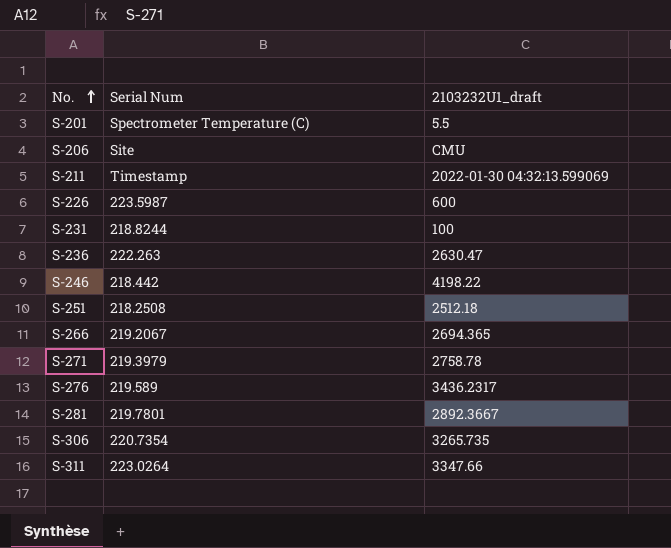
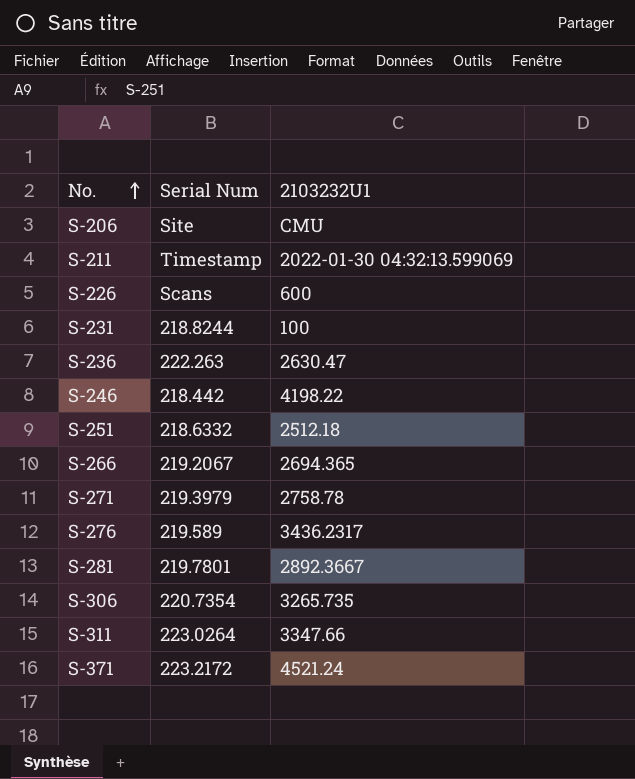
column name: 2103232U1_draft -> 2103232U1
row S-201: Spectrometer Temperature (C) | 5.5 -> none
S-226 | Serial Num: 223.5987 -> Scans
S-251 | Serial Num: 218.2508 -> 218.6332
row S-371: none -> 223.2172 | 4521.24

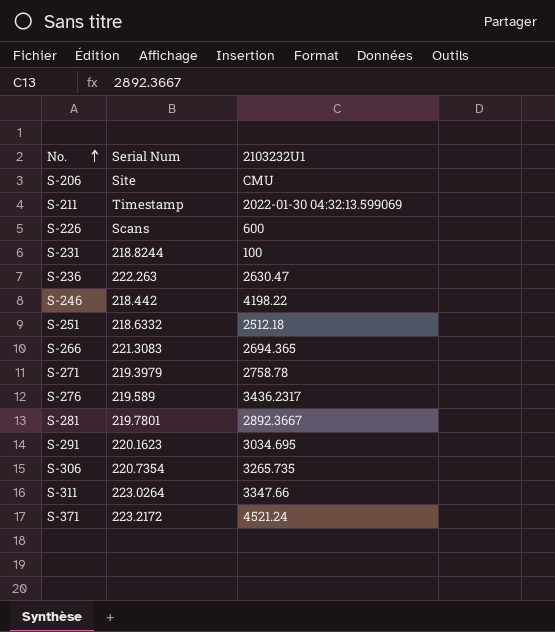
S-266 | Serial Num: 219.2067 -> 221.3083
row S-291: none -> 220.1623 | 3034.695

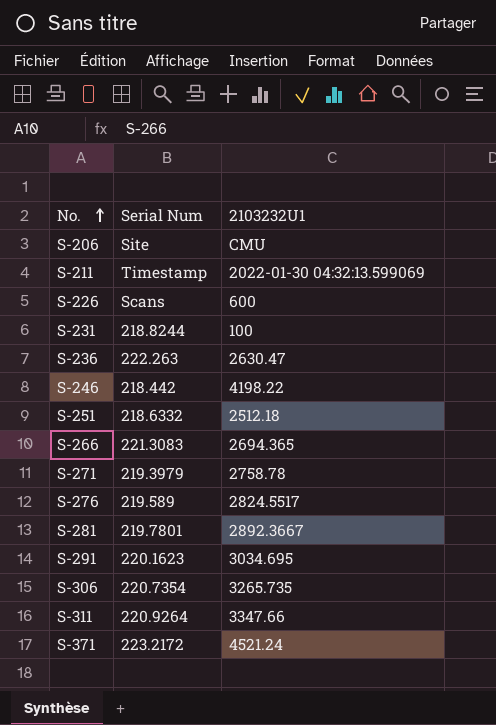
S-276 | 2103232U1: 3436.2317 -> 2824.5517
S-311 | Serial Num: 223.0264 -> 220.9264

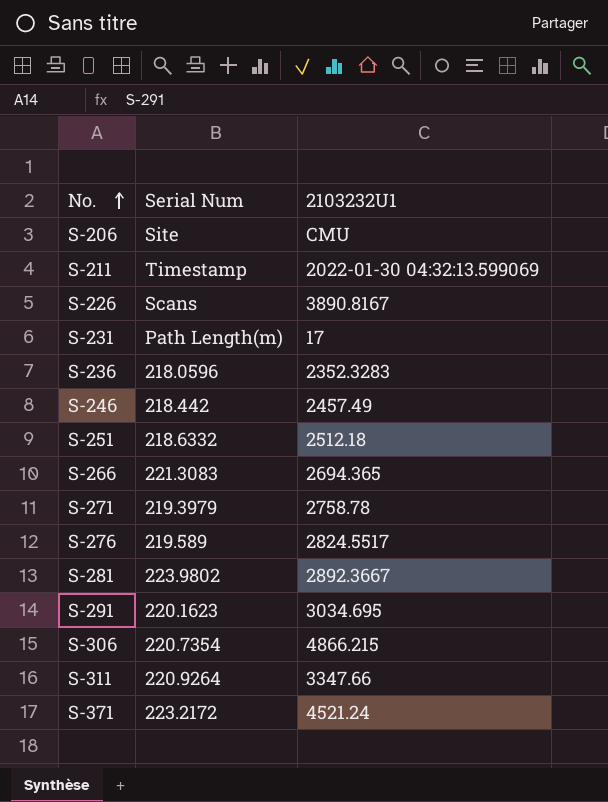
S-226 | 2103232U1: 600 -> 3890.8167
S-231 | Serial Num: 218.8244 -> Path Length(m)
S-231 | 2103232U1: 100 -> 17
S-236 | Serial Num: 222.263 -> 218.0596
S-236 | 2103232U1: 2630.47 -> 2352.3283
S-246 | 2103232U1: 4198.22 -> 2457.49
S-281 | Serial Num: 219.7801 -> 223.9802
S-306 | 2103232U1: 3265.735 -> 4866.215

